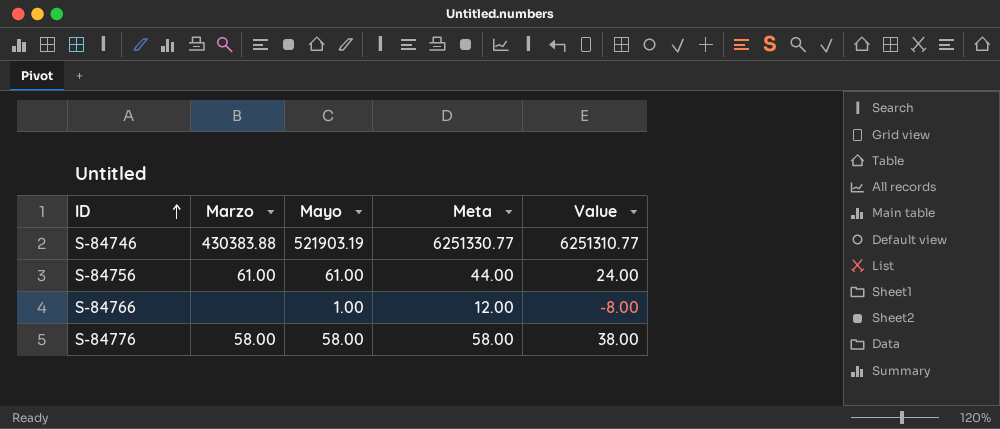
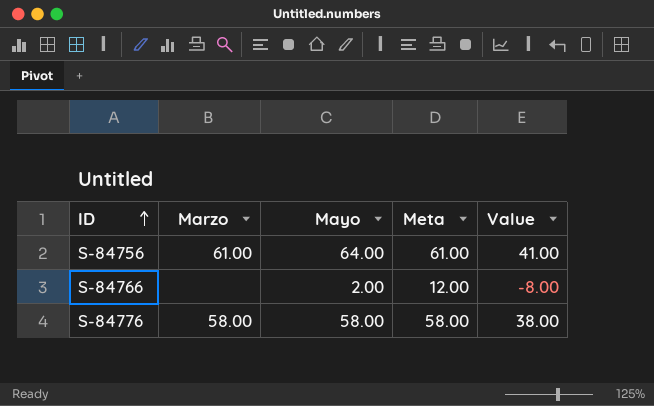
row S-84746: 430383.88 | 521903.19 | 6251330.77 | 6251310.77 -> none
S-84756 | Mayo: 61.00 -> 64.00
S-84756 | Meta: 44.00 -> 61.00
S-84756 | Value: 24.00 -> 41.00
S-84766 | Mayo: 1.00 -> 2.00

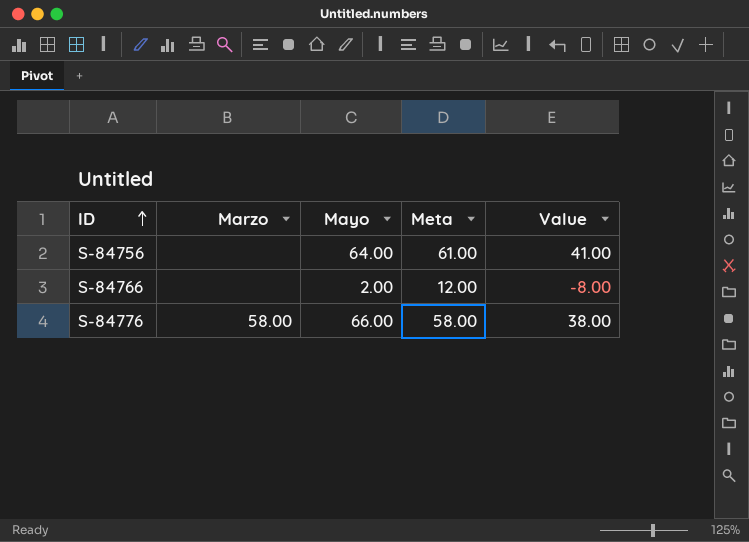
S-84756 | Marzo: 61.00 -> none
S-84776 | Mayo: 58.00 -> 66.00

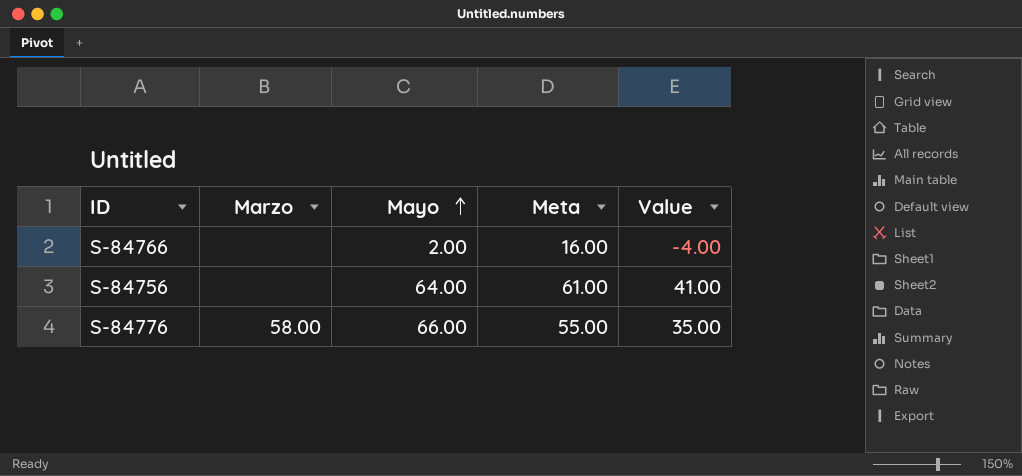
row order: ID ascending -> Mayo ascending
S-84766 | Meta: 12.00 -> 16.00
S-84766 | Value: -8.00 -> -4.00
S-84776 | Meta: 58.00 -> 55.00
S-84776 | Value: 38.00 -> 35.00

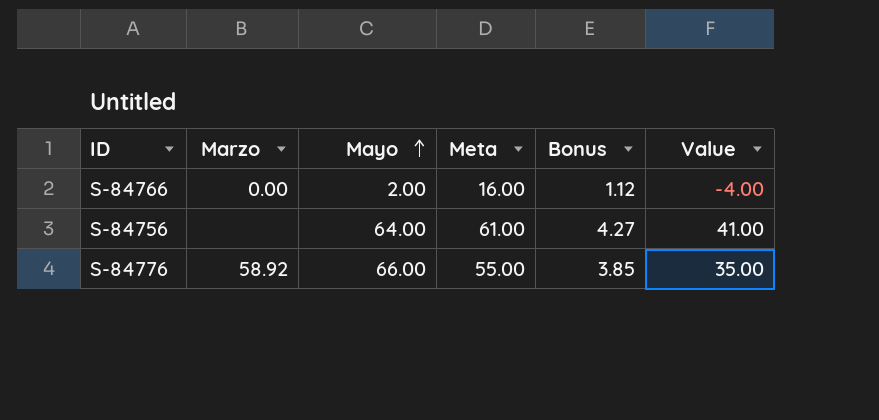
column Bonus | formula: none -> [Meta] * 0.07
S-84766 | Marzo: none -> 0.00
S-84776 | Marzo: 58.00 -> 58.92

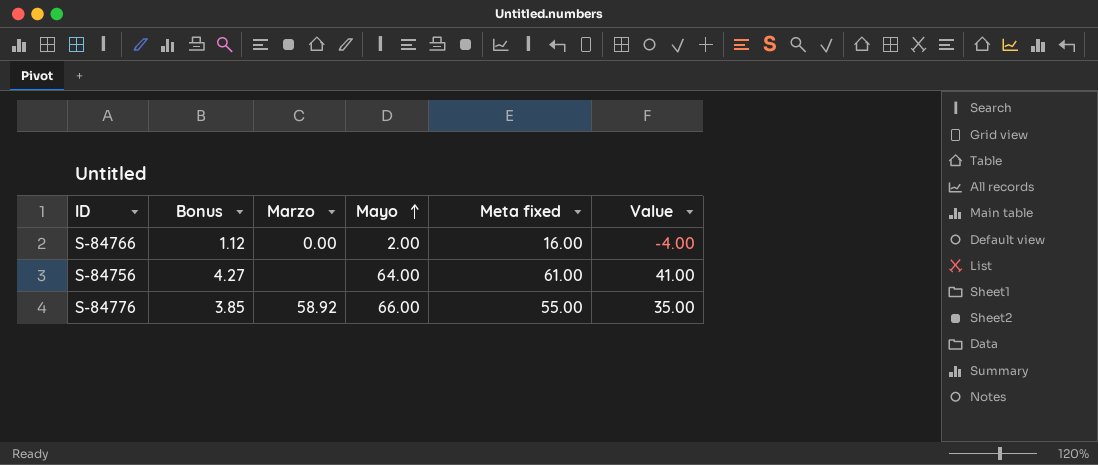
column Bonus | position: 5 -> 2
column name: Meta -> Meta fixed

